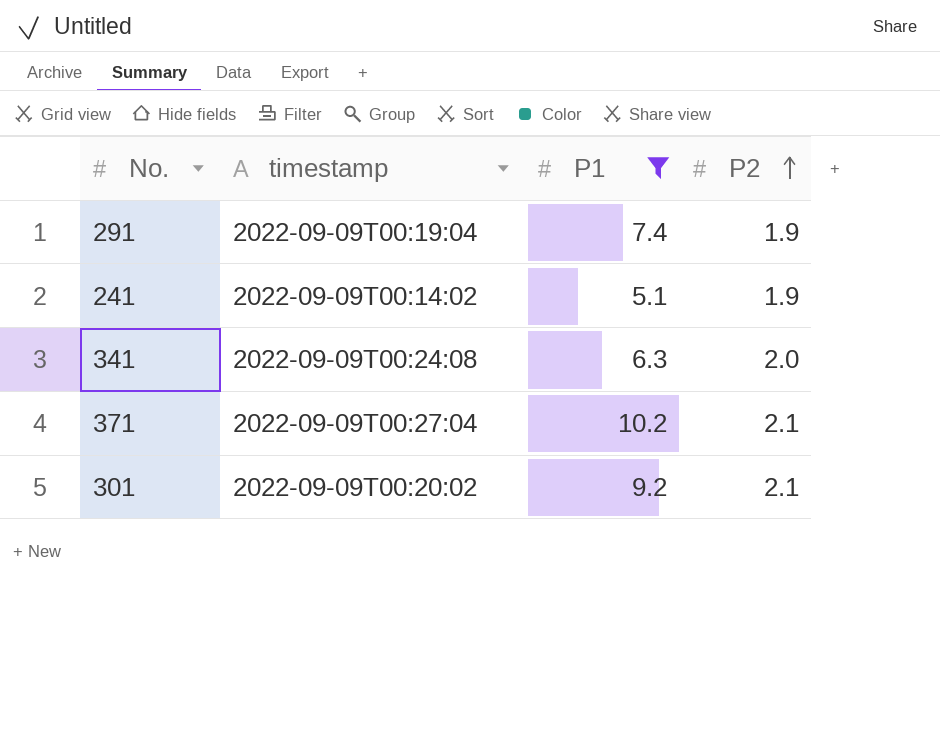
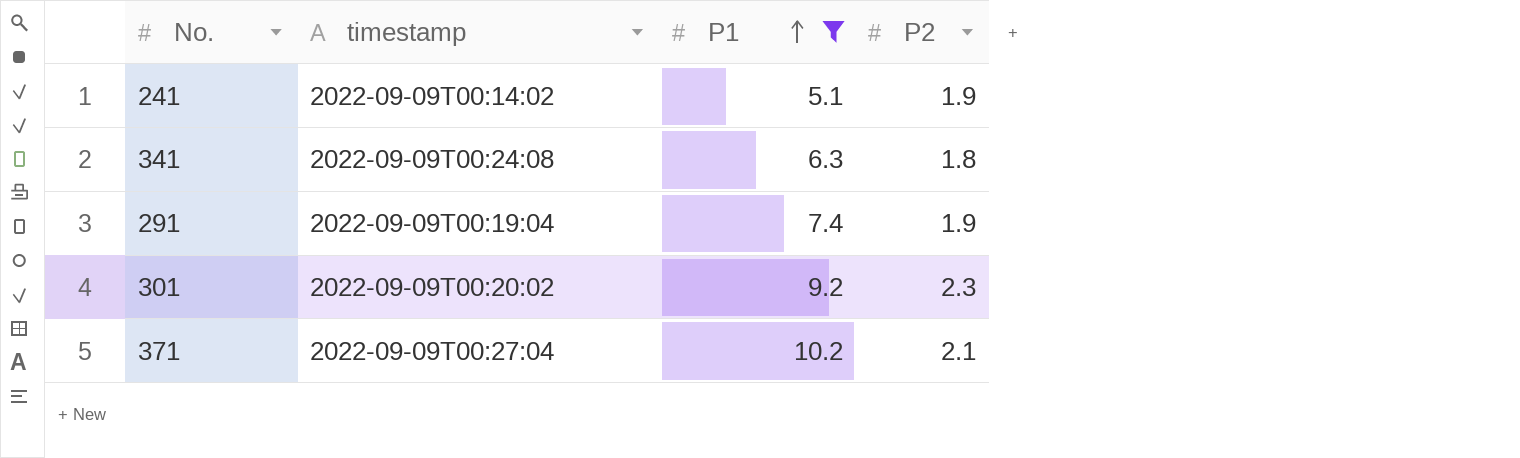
row order: P2 ascending -> P1 ascending
341 | P2: 2.0 -> 1.8
301 | P2: 2.1 -> 2.3

